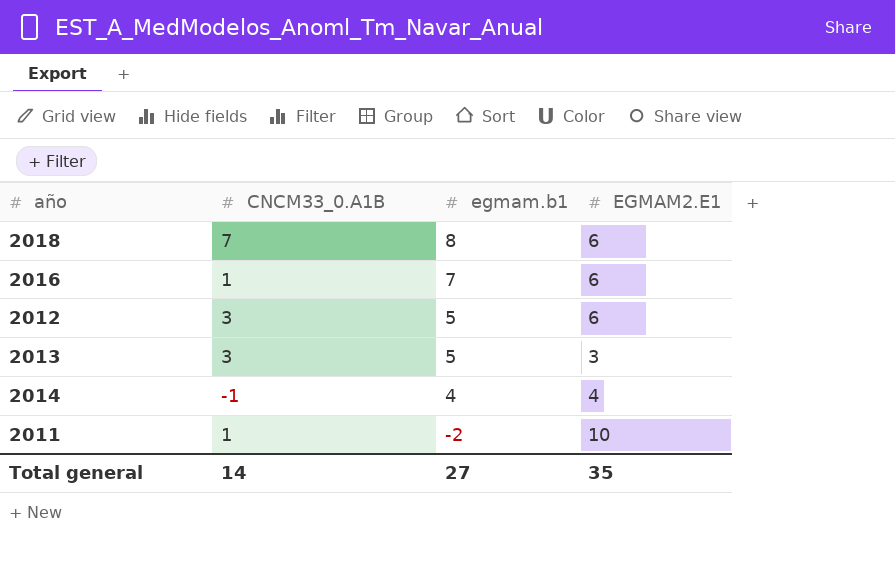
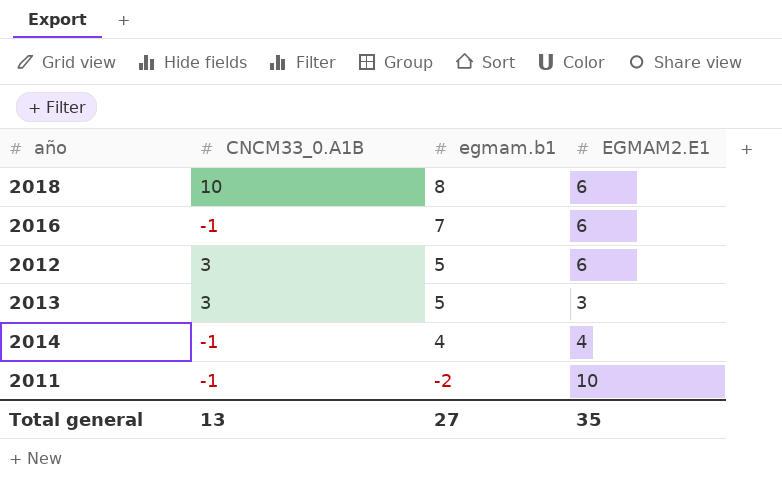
2018 | CNCM33_0.A1B: 7 -> 10
2016 | CNCM33_0.A1B: 1 -> -1
2011 | CNCM33_0.A1B: 1 -> -1
Total general | CNCM33_0.A1B: 14 -> 13

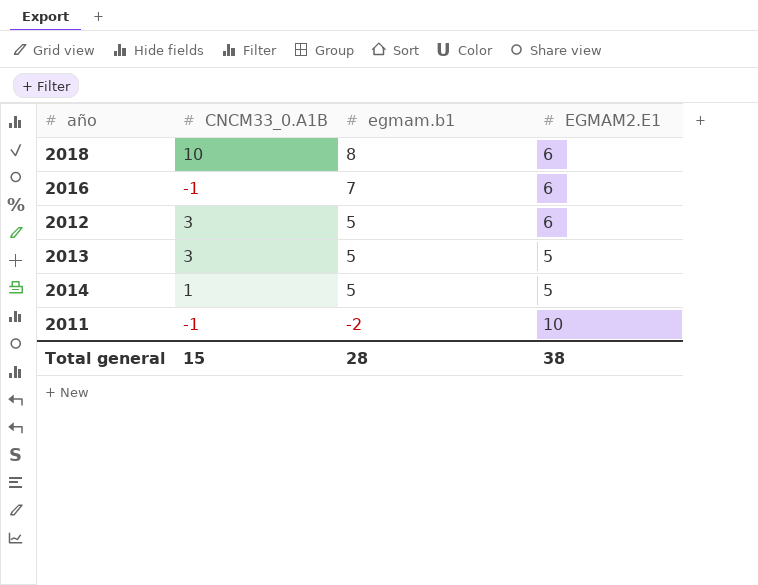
2013 | EGMAM2.E1: 3 -> 5
2014 | CNCM33_0.A1B: -1 -> 1
2014 | egmam.b1: 4 -> 5
2014 | EGMAM2.E1: 4 -> 5
Total general | CNCM33_0.A1B: 13 -> 15
Total general | egmam.b1: 27 -> 28
Total general | EGMAM2.E1: 35 -> 38

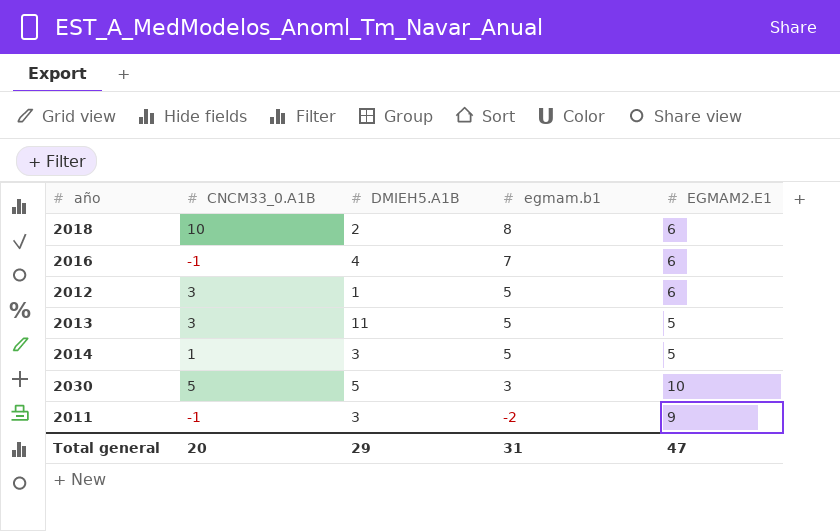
column DMIEH5.A1B | position: none -> 3
row 2030: none -> 5 | 5 | 3 | 10
2011 | EGMAM2.E1: 10 -> 9
Total general | CNCM33_0.A1B: 15 -> 20
Total general | egmam.b1: 28 -> 31
Total general | EGMAM2.E1: 38 -> 47

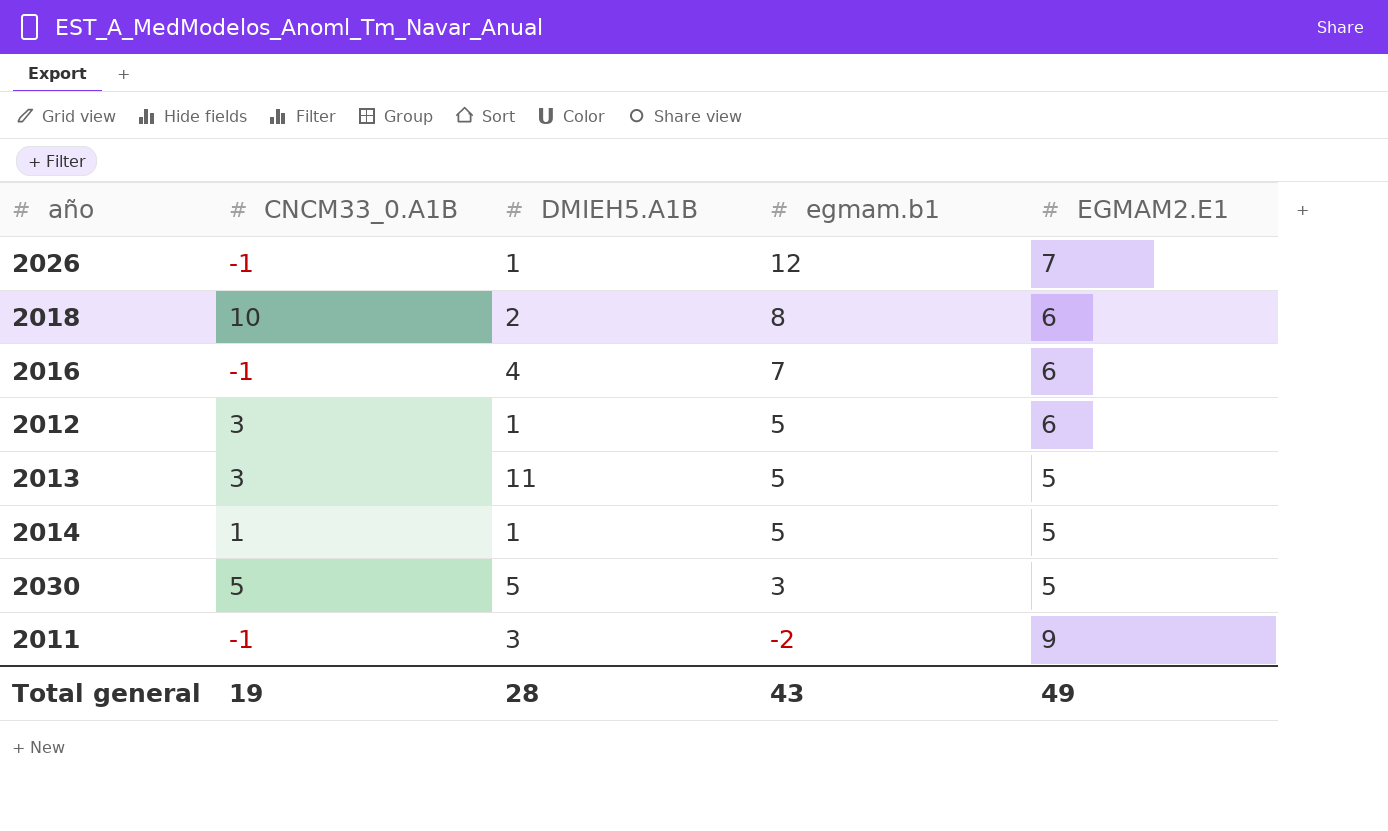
row 2026: none -> -1 | 1 | 12 | 7
2014 | DMIEH5.A1B: 3 -> 1
2030 | EGMAM2.E1: 10 -> 5
Total general | CNCM33_0.A1B: 20 -> 19
Total general | DMIEH5.A1B: 29 -> 28
Total general | egmam.b1: 31 -> 43
Total general | EGMAM2.E1: 47 -> 49

